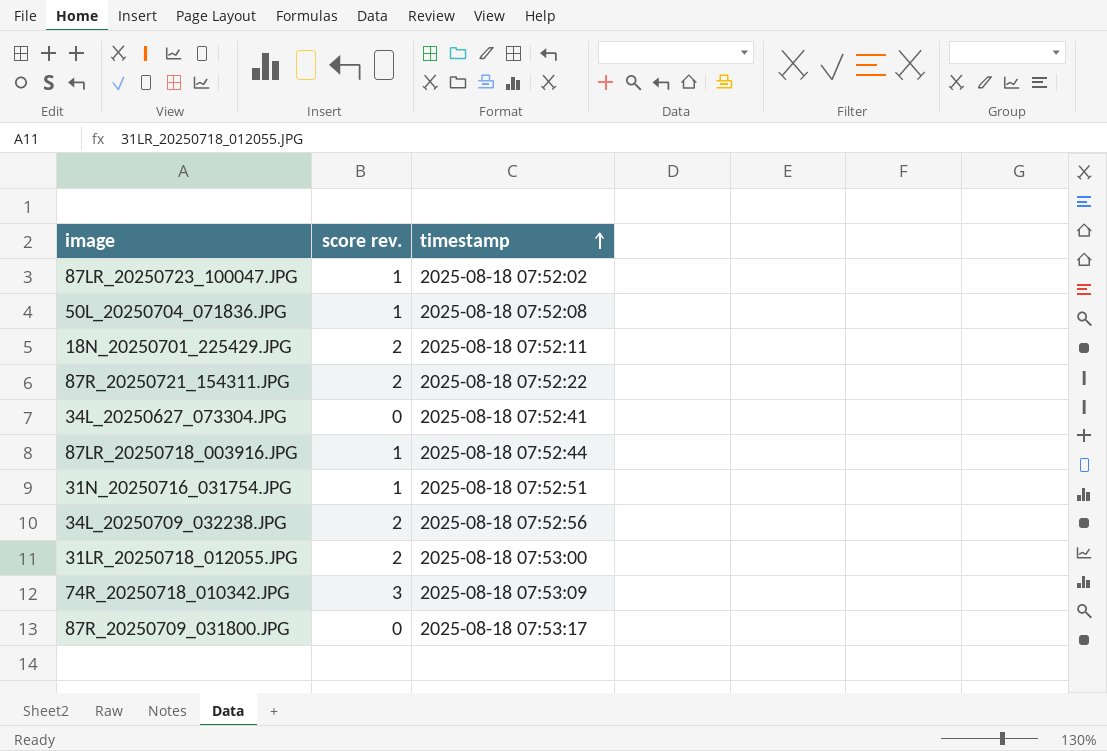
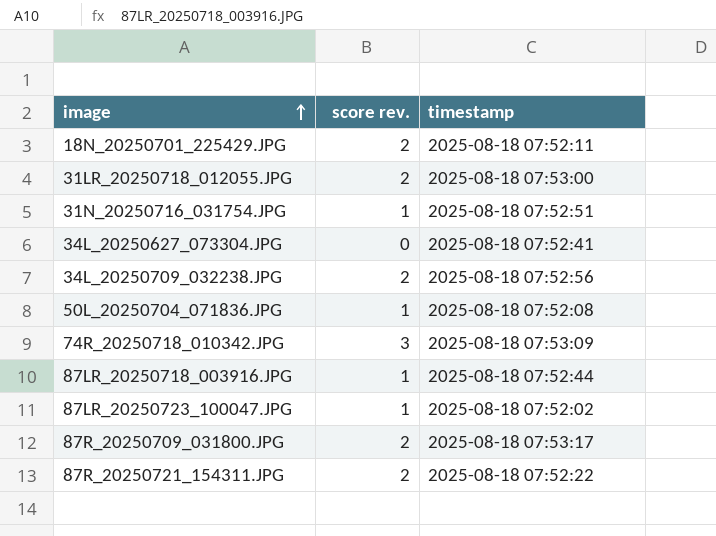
row order: timestamp ascending -> image ascending
87R_20250709_031800.JPG | score rev.: 0 -> 2

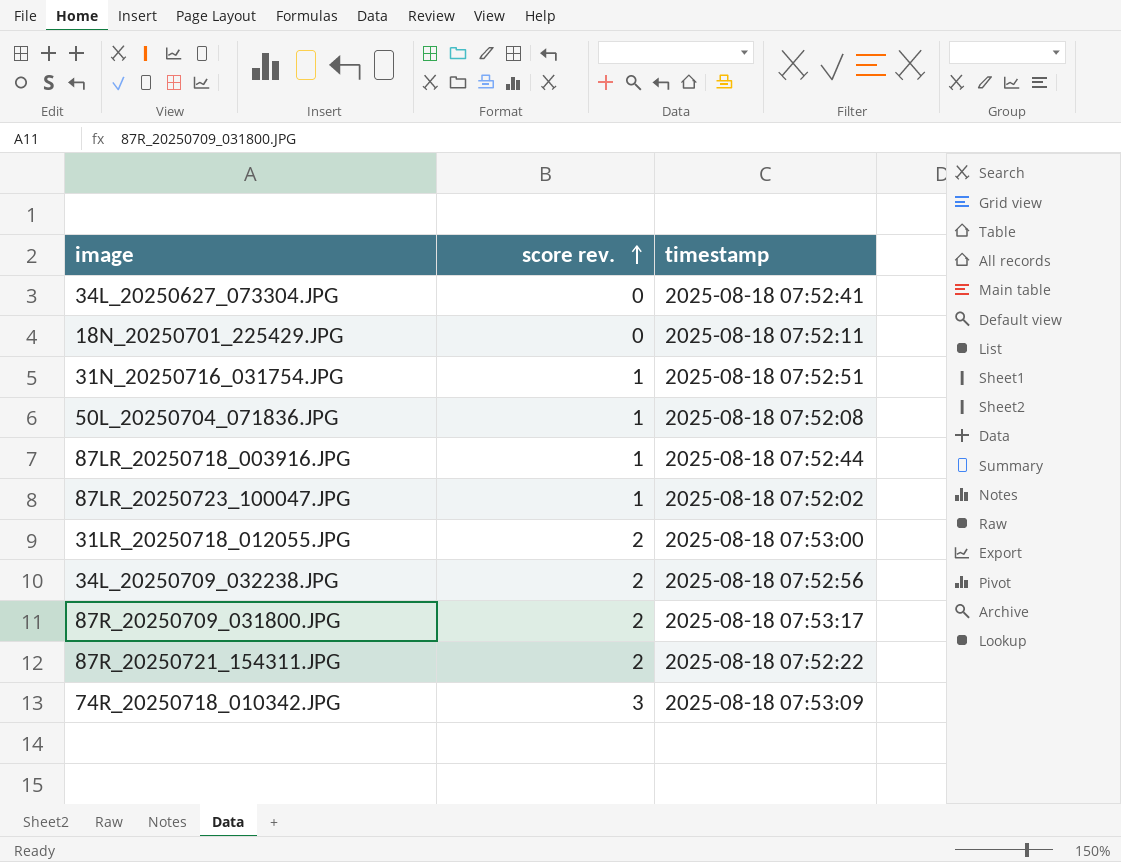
row order: image ascending -> score rev. ascending
18N_20250701_225429.JPG | score rev.: 2 -> 0

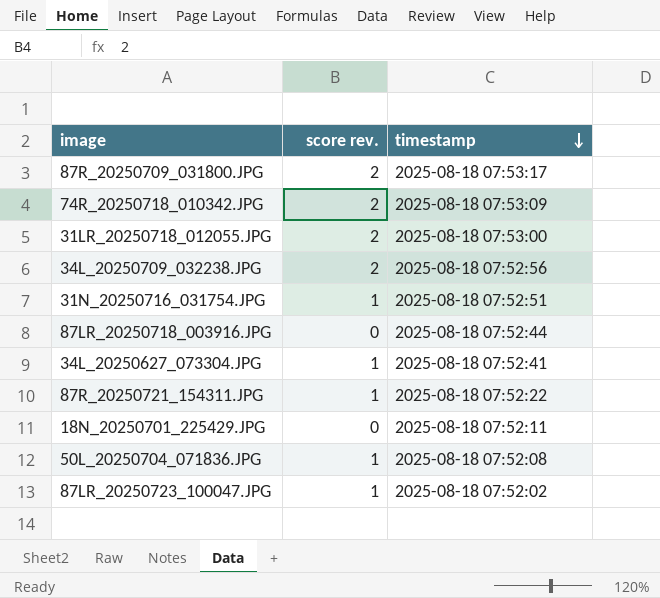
row order: score rev. ascending -> timestamp descending
74R_20250718_010342.JPG | score rev.: 3 -> 2
87LR_20250718_003916.JPG | score rev.: 1 -> 0
34L_20250627_073304.JPG | score rev.: 0 -> 1
87R_20250721_154311.JPG | score rev.: 2 -> 1

